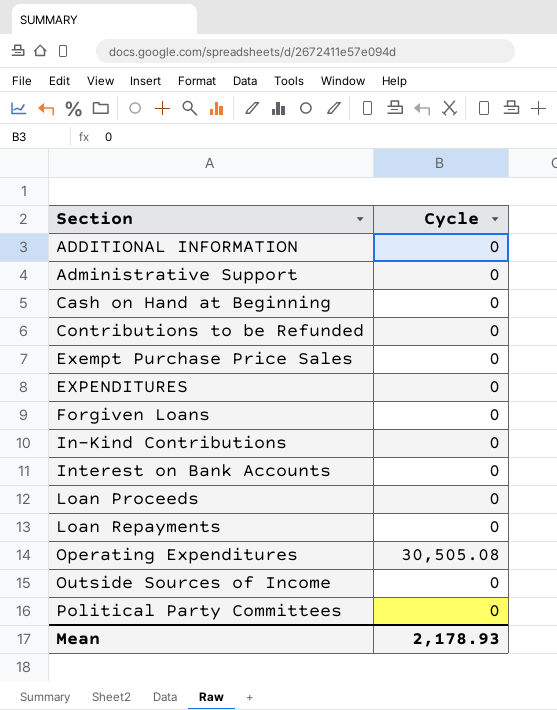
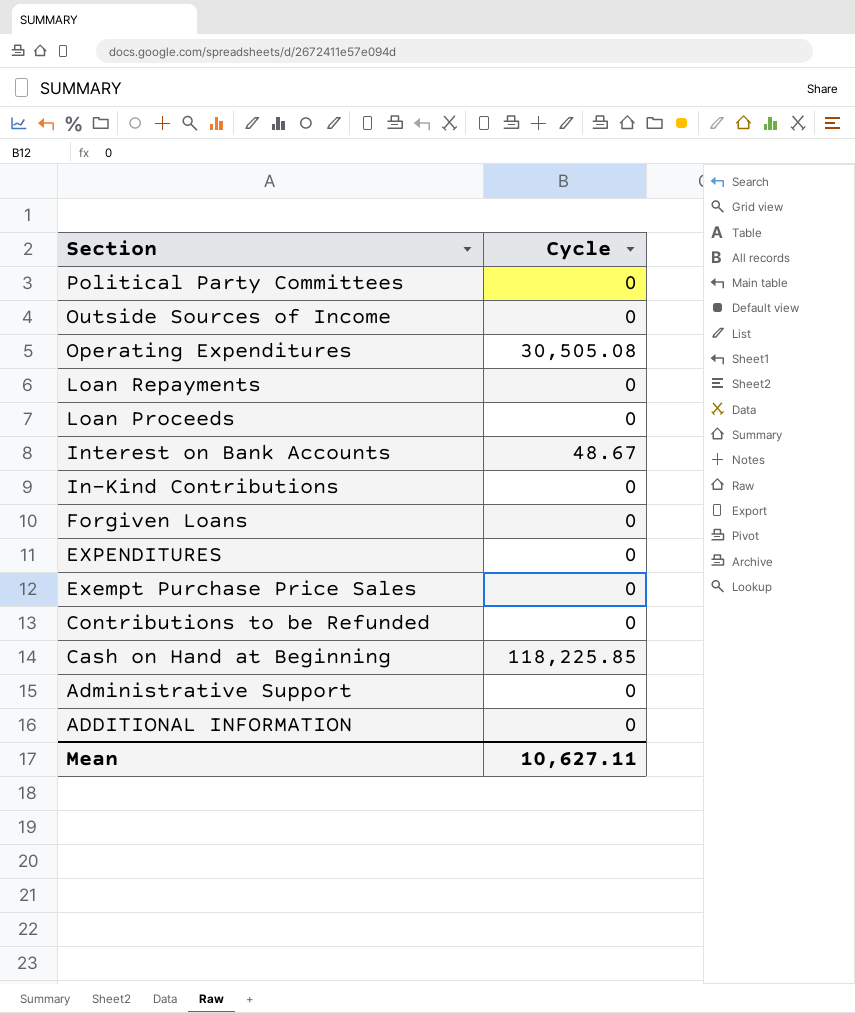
row order: Section ascending -> Section descending
Interest on Bank Accounts | Cycle: 0 -> 48.67
Cash on Hand at Beginning | Cycle: 0 -> 118,225.85
Mean | Cycle: 2,178.93 -> 10,627.11

